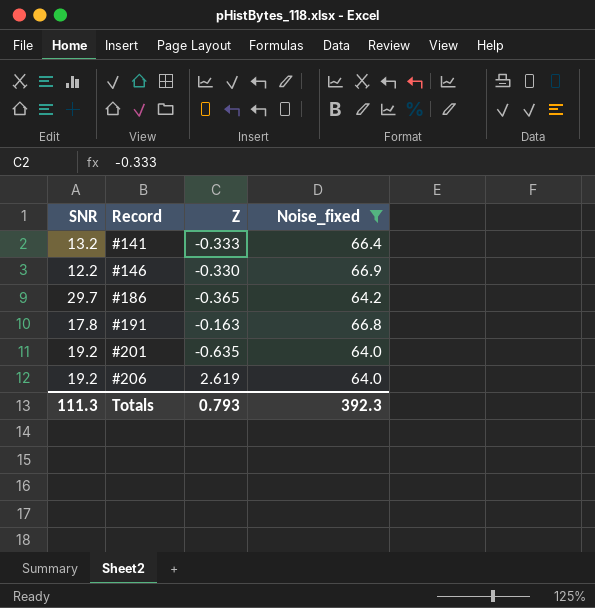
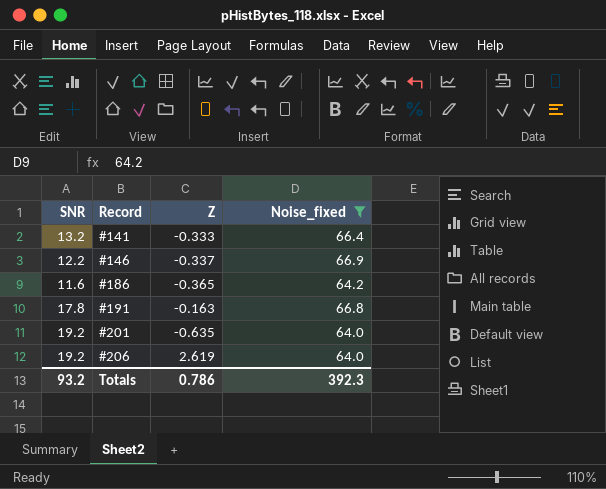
#146 | Z: -0.330 -> -0.337
#186 | SNR: 29.7 -> 11.6
Totals | SNR: 111.3 -> 93.2
Totals | Z: 0.793 -> 0.786

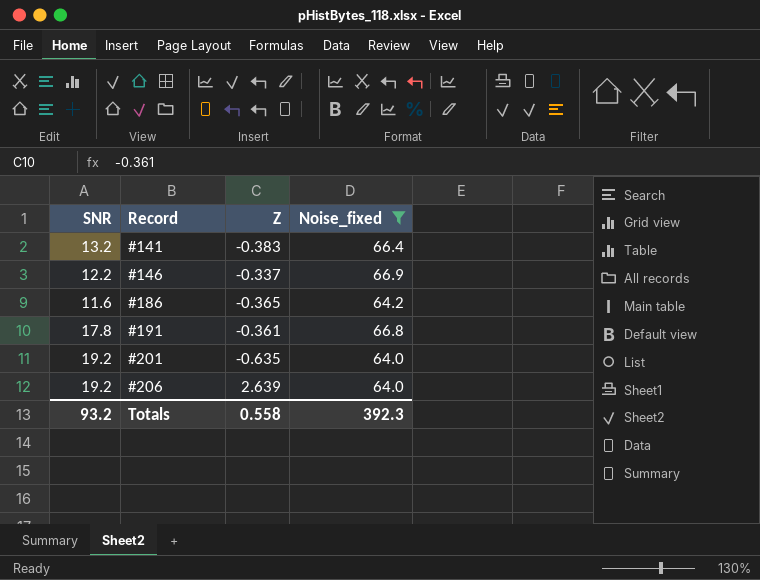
#141 | Z: -0.333 -> -0.383
#191 | Z: -0.163 -> -0.361
#206 | Z: 2.619 -> 2.639
Totals | Z: 0.786 -> 0.558

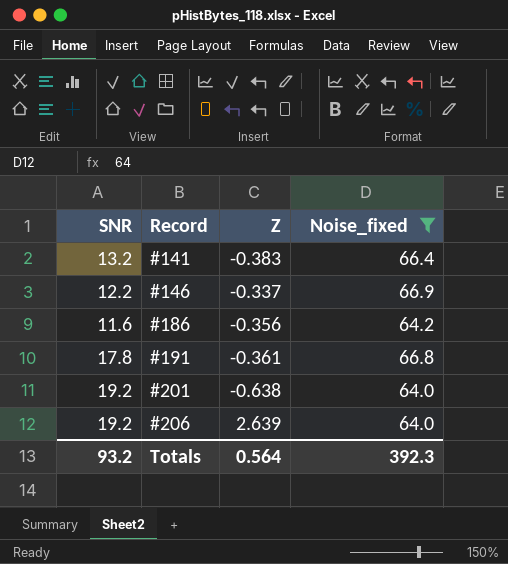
#186 | Z: -0.365 -> -0.356
#201 | Z: -0.635 -> -0.638
Totals | Z: 0.558 -> 0.564

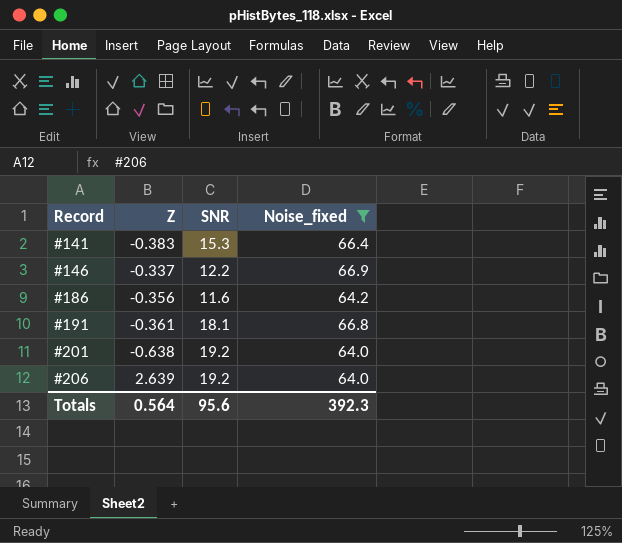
column SNR | position: 1 -> 3
#141 | SNR: 13.2 -> 15.3
#191 | SNR: 17.8 -> 18.1
Totals | SNR: 93.2 -> 95.6

